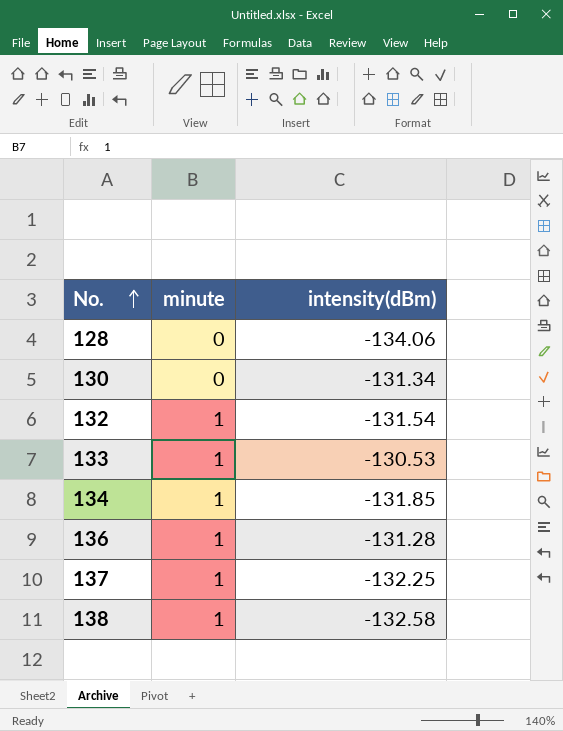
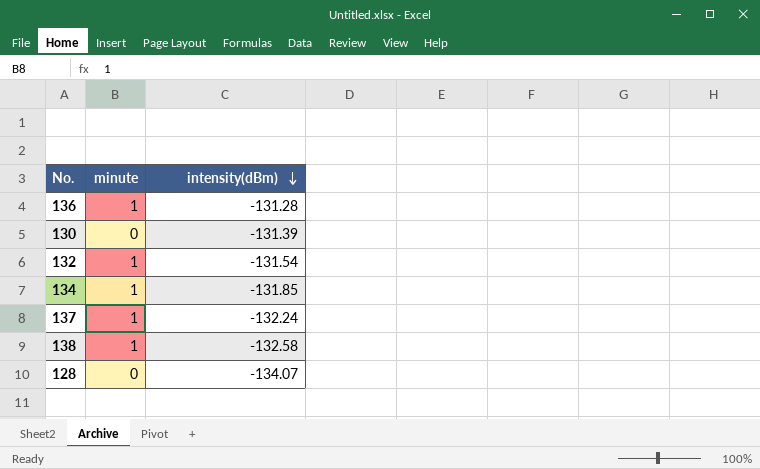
row order: No. ascending -> intensity(dBm) descending
row 133: 1 | -130.53 -> none
130 | intensity(dBm): -131.34 -> -131.39
137 | intensity(dBm): -132.25 -> -132.24
128 | intensity(dBm): -134.06 -> -134.07

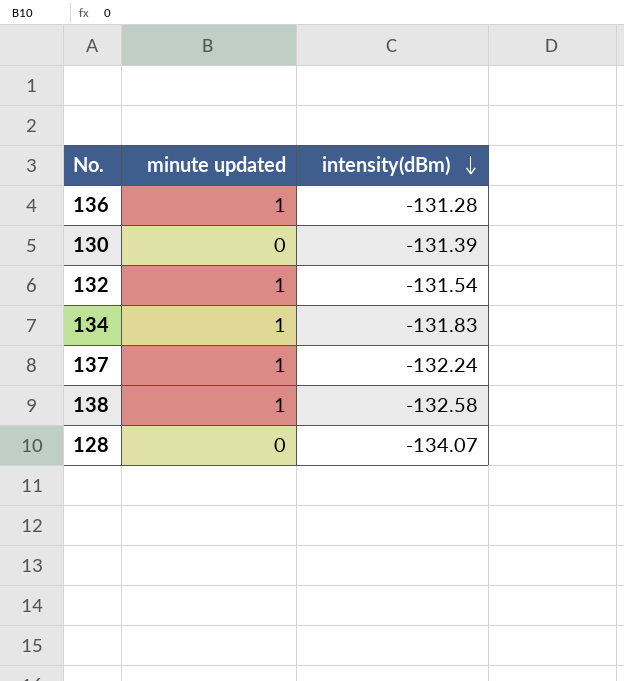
column name: minute -> minute updated
134 | intensity(dBm): -131.85 -> -131.83

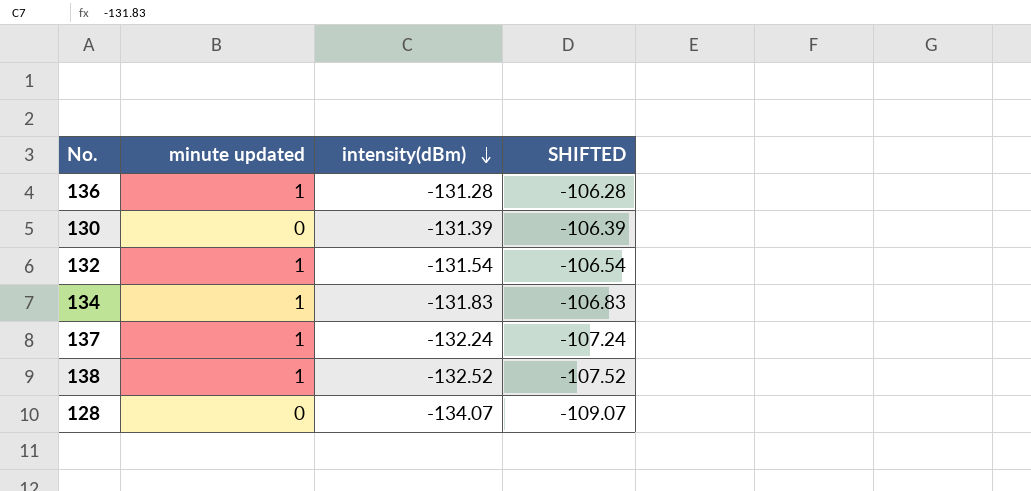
column SHIFTED | formula: none -> [intensity(dBm)] + 25
138 | intensity(dBm): -132.58 -> -132.52

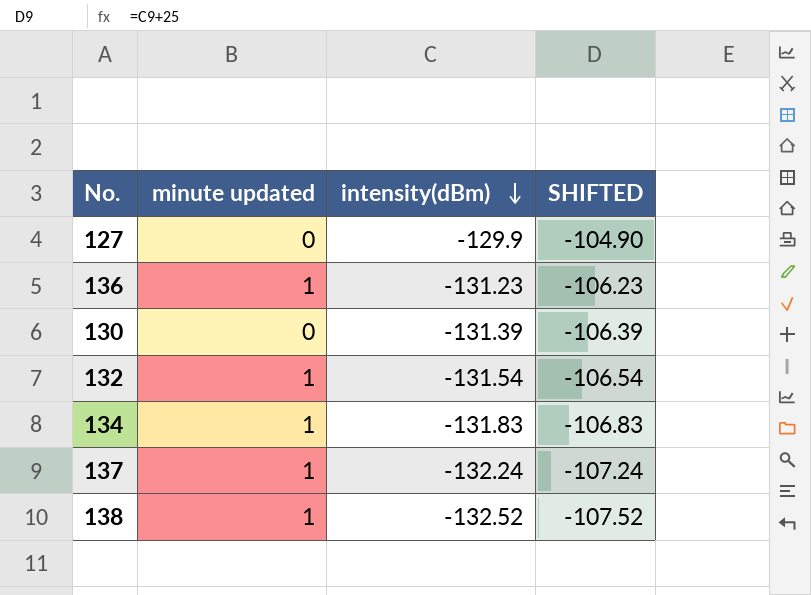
row 128: 0 | -134.07 | -109.07 -> none
row 127: none -> 0 | -129.9 | -104.90
136 | intensity(dBm): -131.28 -> -131.23
136 | SHIFTED: -106.28 -> -106.23

